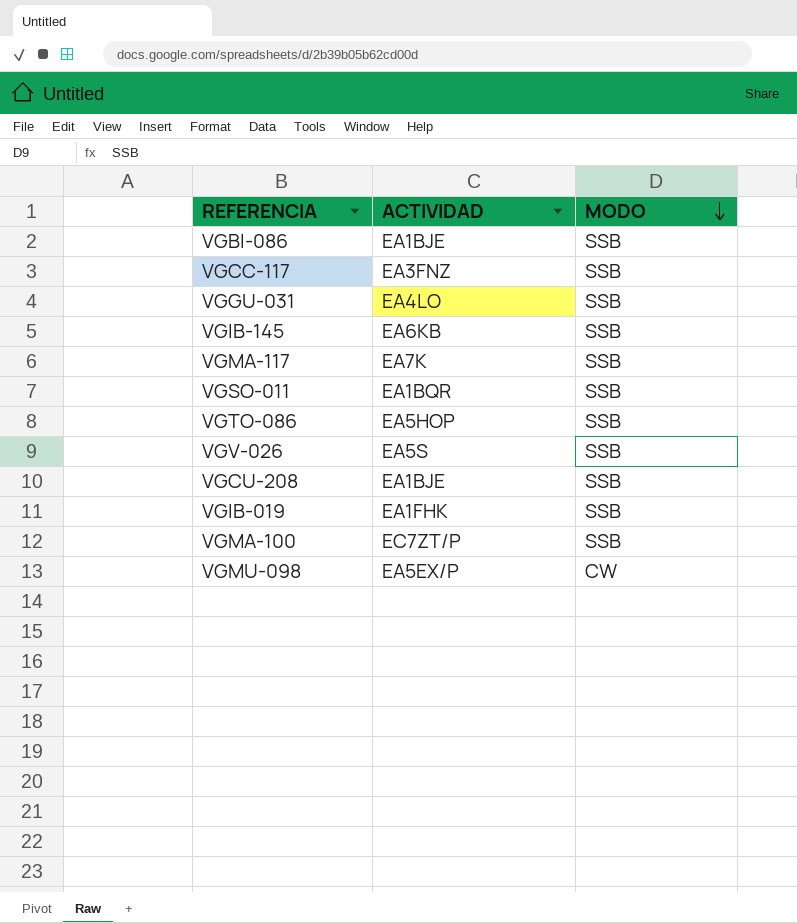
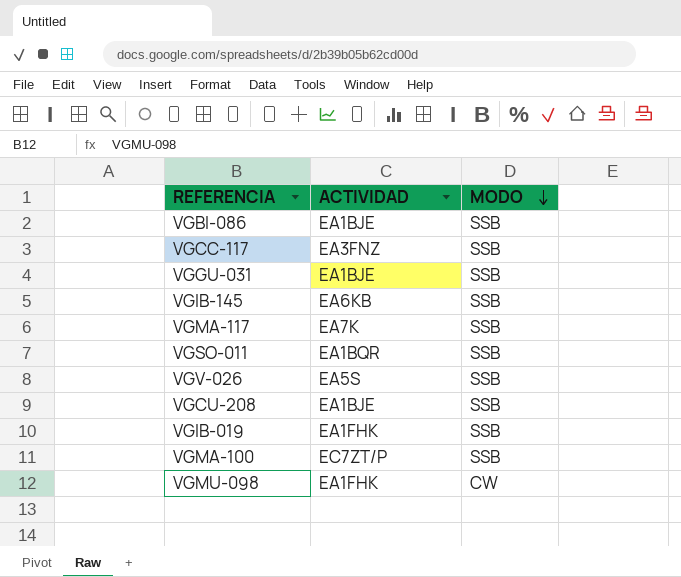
row VGTO-086: EA5HOP | SSB -> none
VGGU-031 | ACTIVIDAD: EA4LO -> EA1BJE
VGMU-098 | ACTIVIDAD: EA5EX/P -> EA1FHK

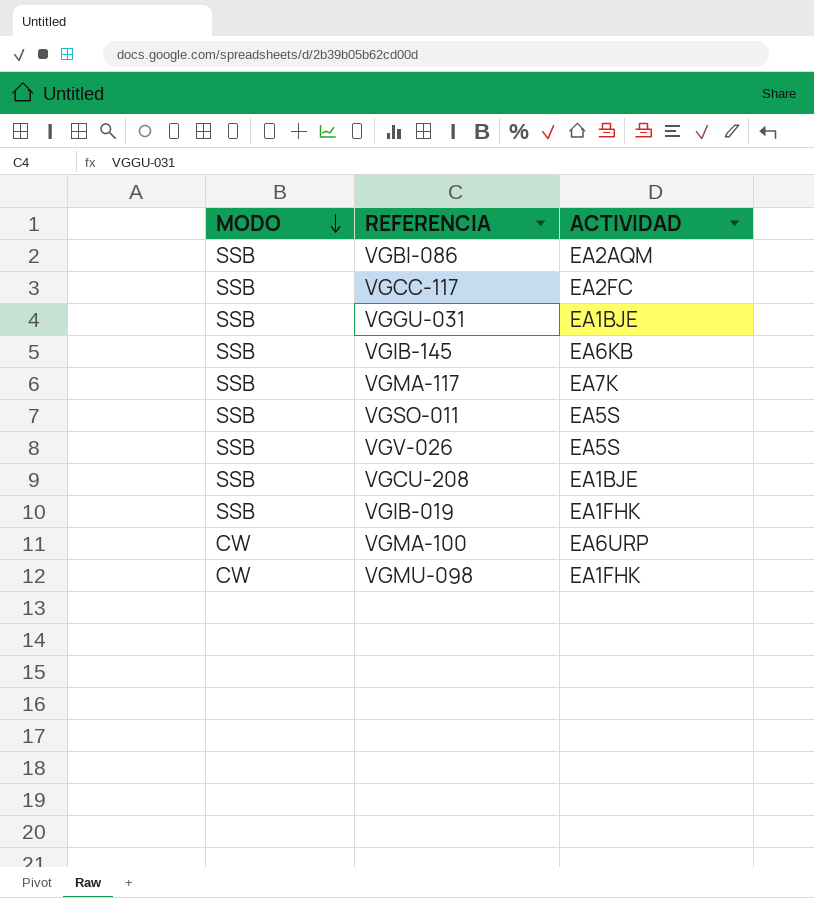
column MODO | position: 3 -> 1
VGBI-086 | ACTIVIDAD: EA1BJE -> EA2AQM
VGCC-117 | ACTIVIDAD: EA3FNZ -> EA2FC
VGSO-011 | ACTIVIDAD: EA1BQR -> EA5S
VGMA-100 | MODO: SSB -> CW
VGMA-100 | ACTIVIDAD: EC7ZT/P -> EA6URP

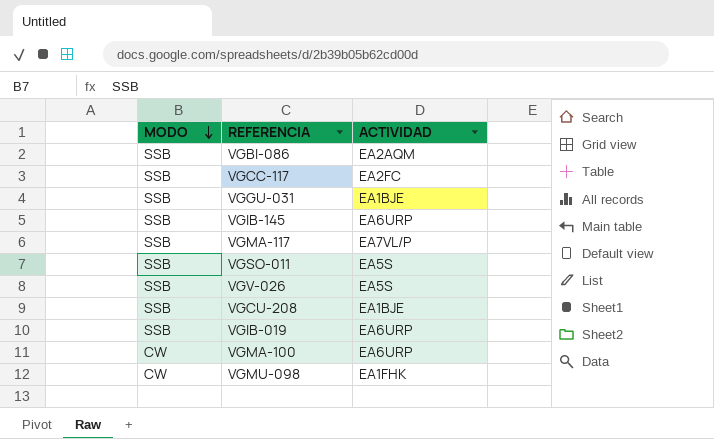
VGIB-145 | ACTIVIDAD: EA6KB -> EA6URP
VGMA-117 | ACTIVIDAD: EA7K -> EA7VL/P
VGIB-019 | ACTIVIDAD: EA1FHK -> EA6URP

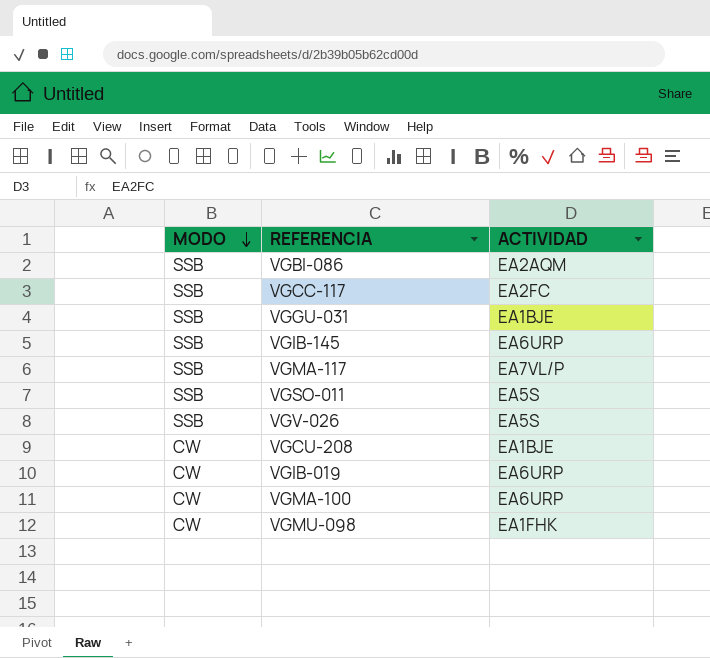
VGCU-208 | MODO: SSB -> CW
VGIB-019 | MODO: SSB -> CW

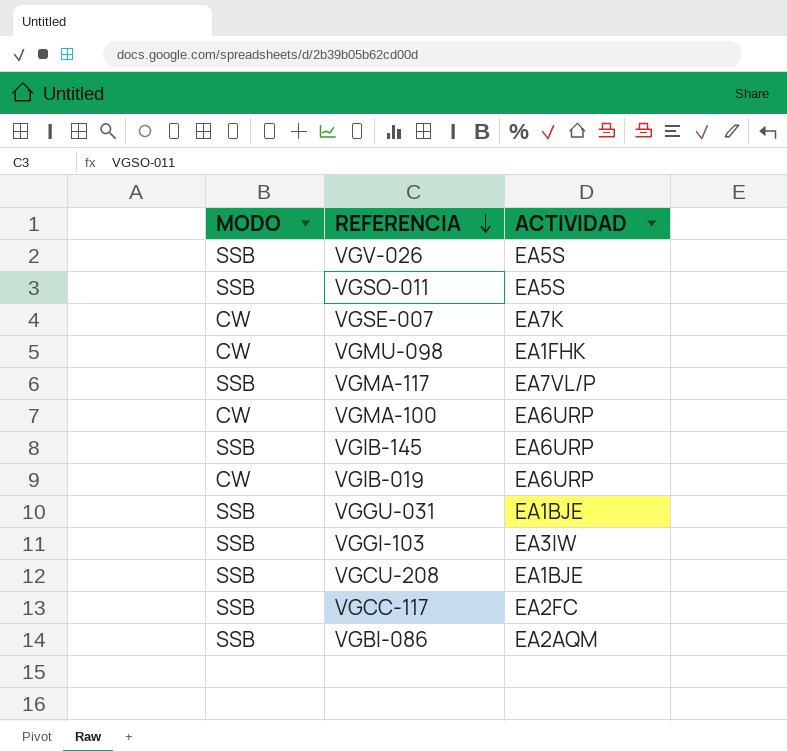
row order: MODO descending -> REFERENCIA descending
row VGSE-007: none -> CW | EA7K
row VGGI-103: none -> SSB | EA3IW
VGCU-208 | MODO: CW -> SSB

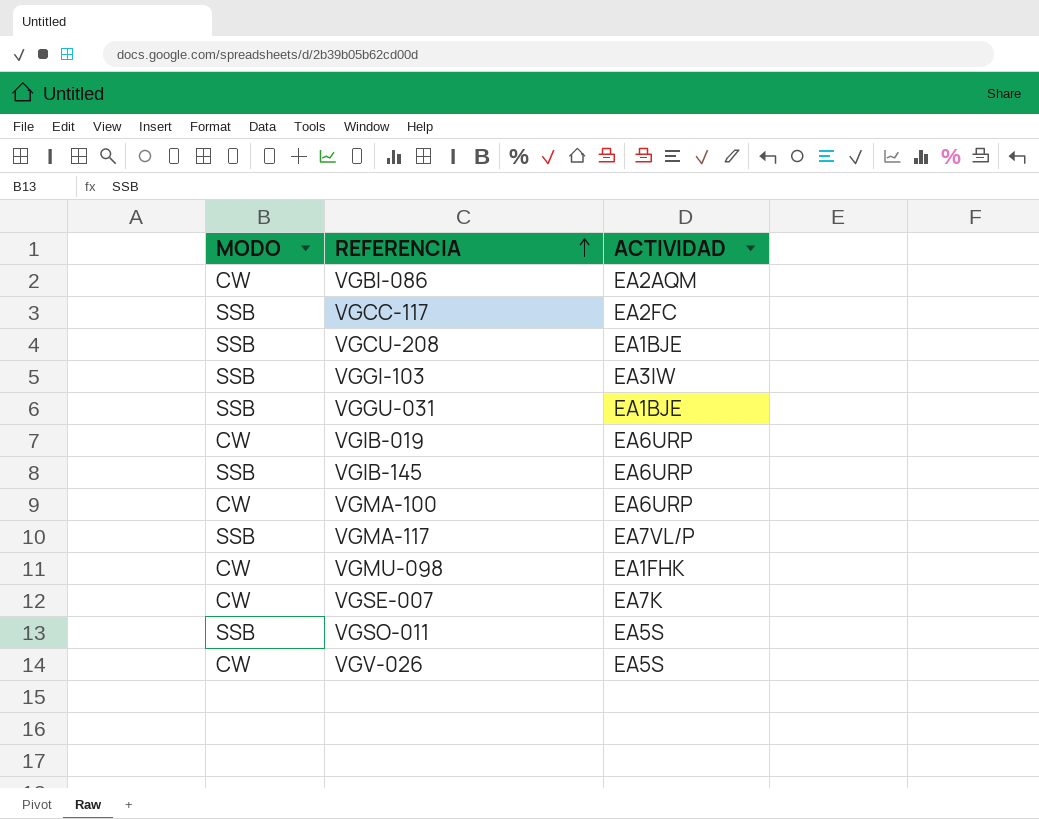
row order: REFERENCIA descending -> REFERENCIA ascending
VGBI-086 | MODO: SSB -> CW
VGV-026 | MODO: SSB -> CW

